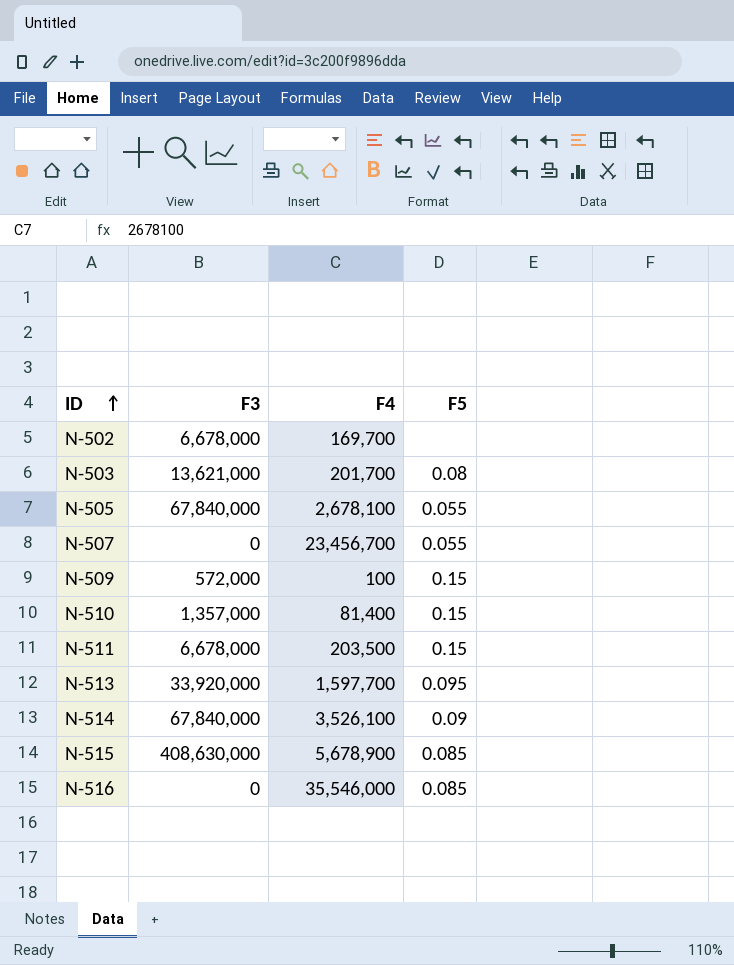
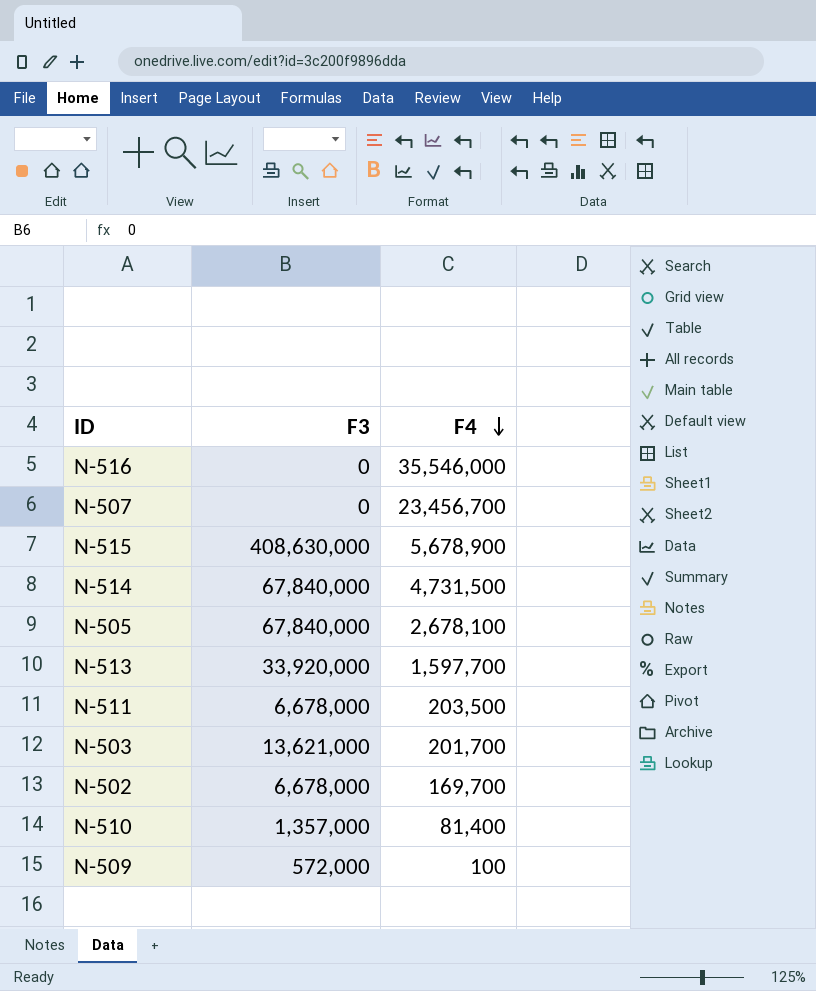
row order: ID ascending -> F4 descending
column F5 | position: 4 -> none
N-514 | F4: 3,526,100 -> 4,731,500

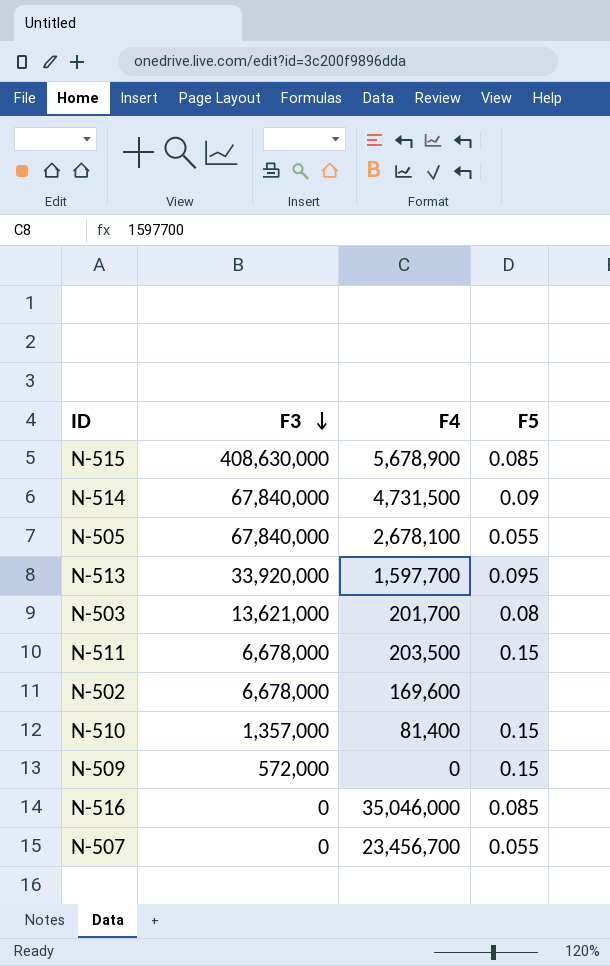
row order: F4 descending -> F3 descending
column F5 | position: none -> 4
N-502 | F4: 169,700 -> 169,600
N-509 | F4: 100 -> 0
N-516 | F4: 35,546,000 -> 35,046,000

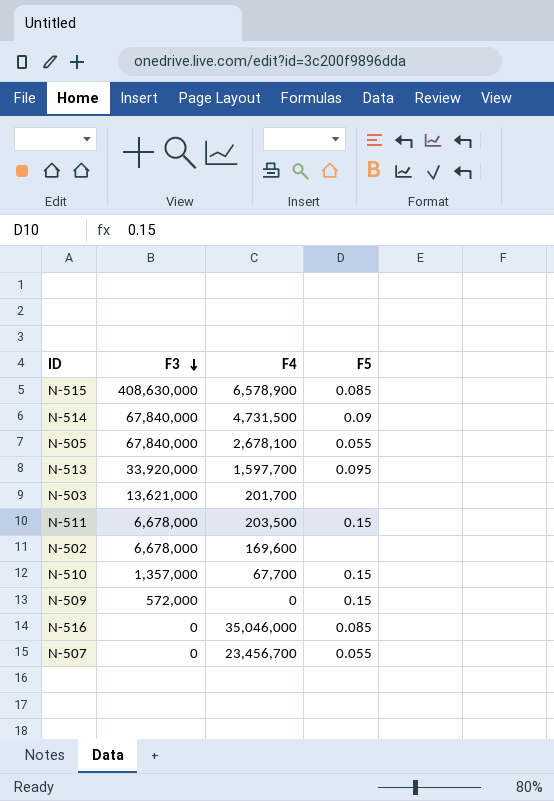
N-515 | F4: 5,678,900 -> 6,578,900
N-503 | F5: 0.08 -> none
N-510 | F4: 81,400 -> 67,700

